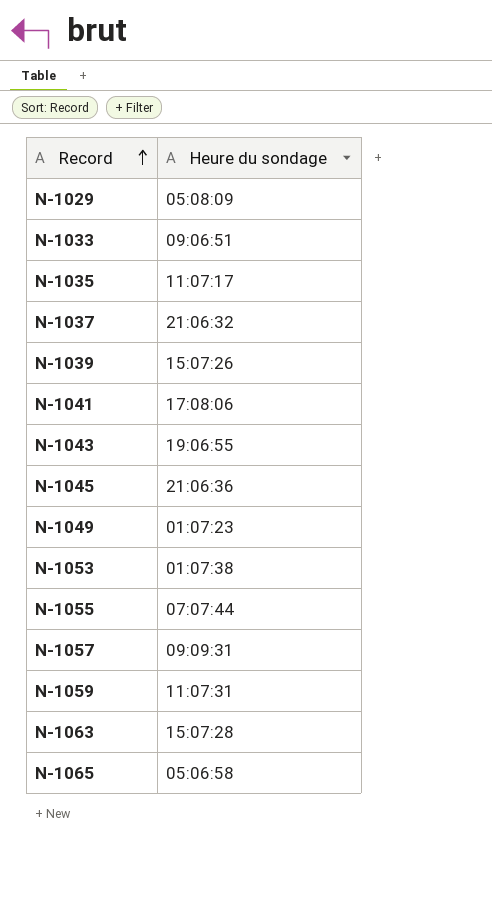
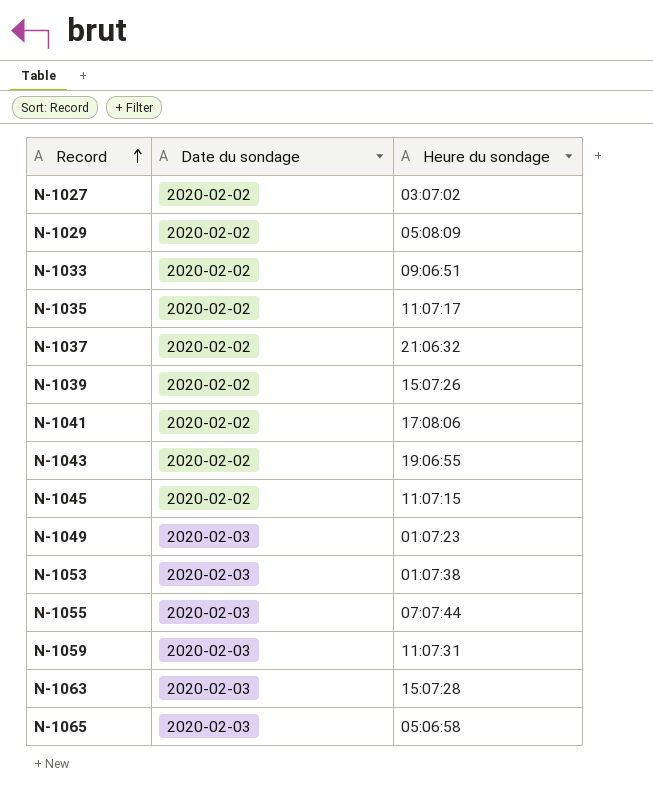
column Date du sondage | position: none -> 2
row N-1057: 09:09:31 -> none
row N-1027: none -> 2020-02-02 | 03:07:02
N-1045 | Heure du sondage: 21:06:36 -> 11:07:15

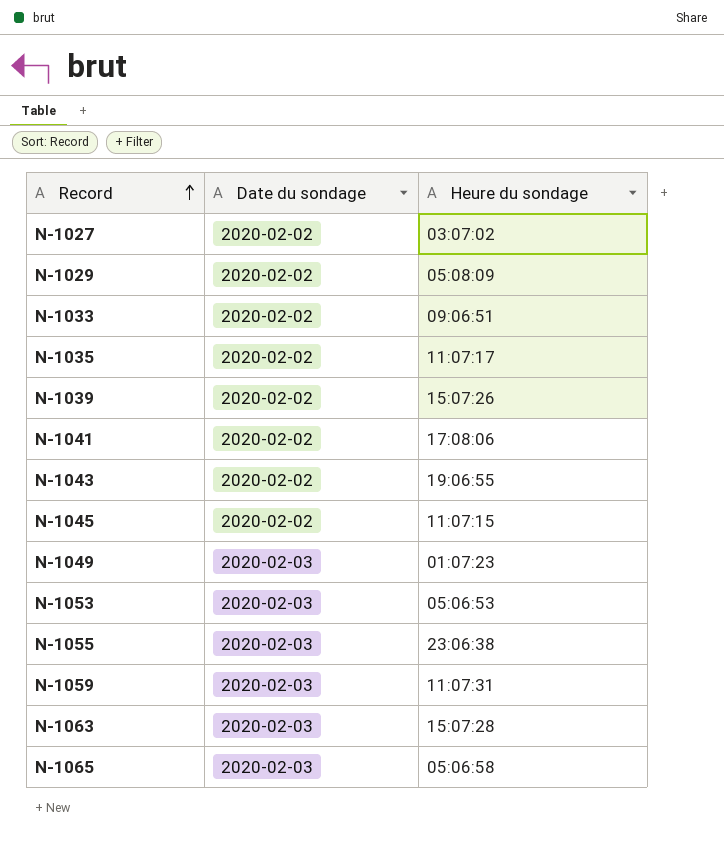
row N-1037: 2020-02-02 | 21:06:32 -> none
N-1053 | Heure du sondage: 01:07:38 -> 05:06:53
N-1055 | Heure du sondage: 07:07:44 -> 23:06:38

